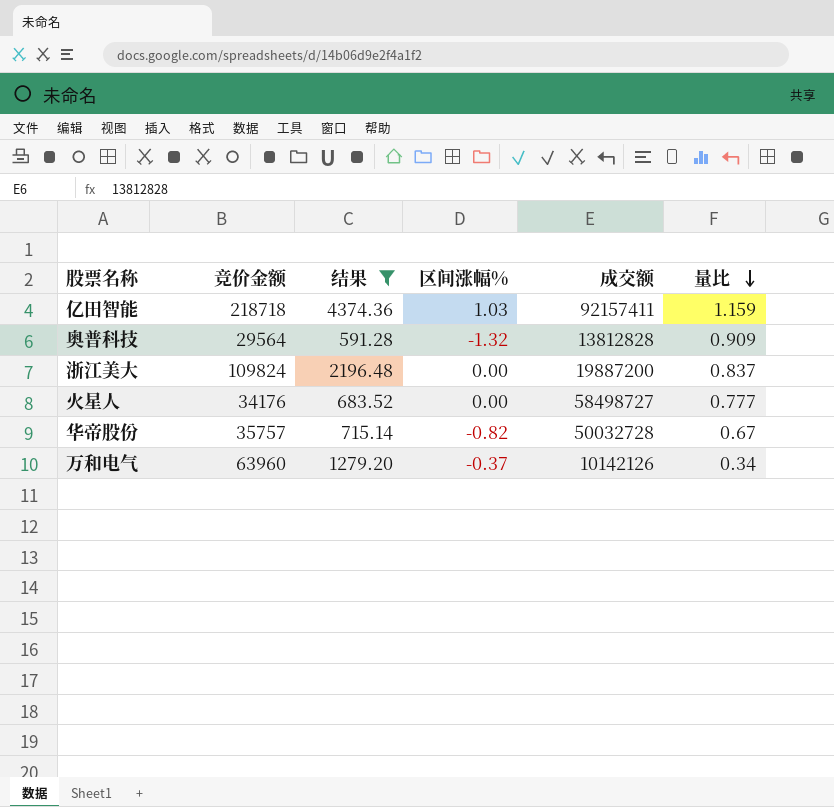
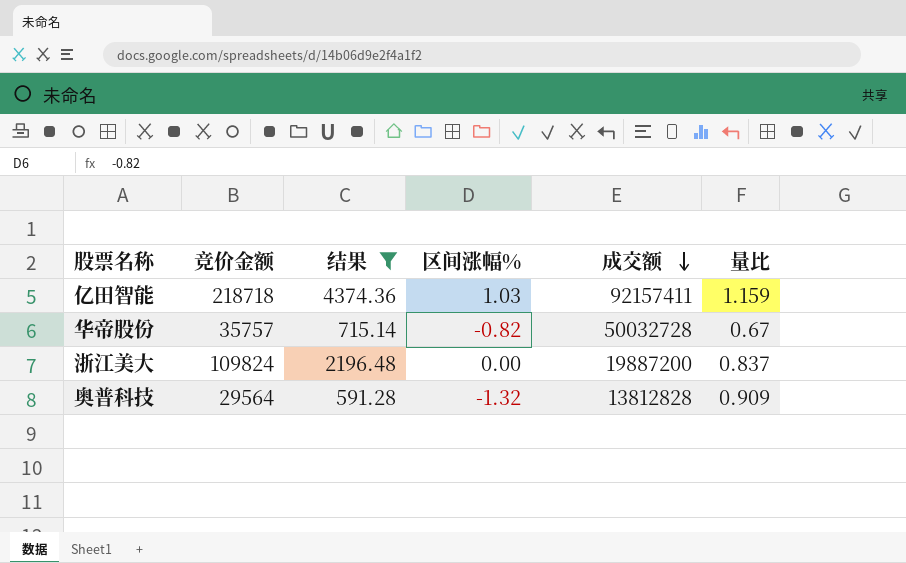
row order: 量比 descending -> 成交额 descending
row 火星人: 34176 | 683.52 | 0.00 | 58498727 | 0.777 -> none
row 万和电气: 63960 | 1279.20 | -0.37 | 10142126 | 0.34 -> none

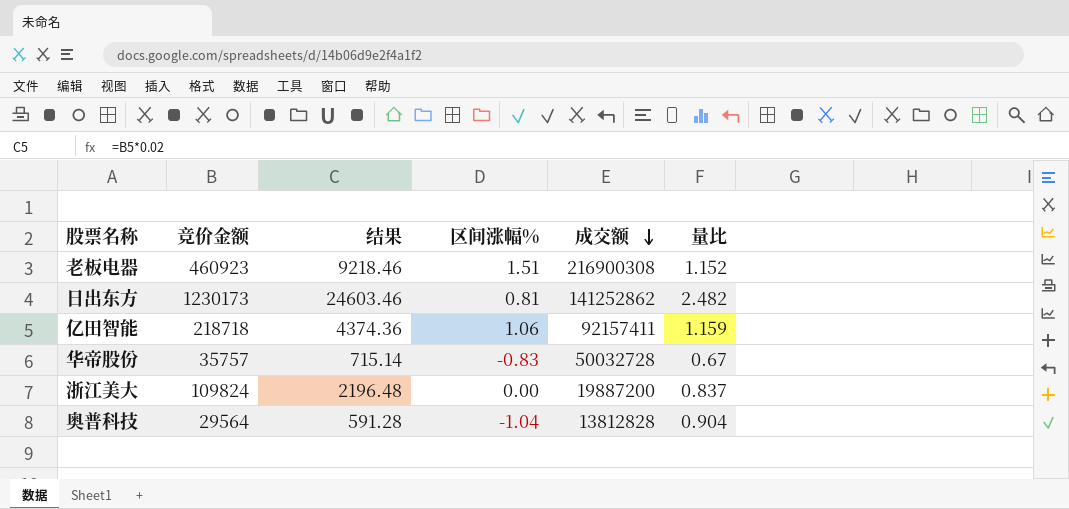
filter: 结果 <= 4374.36 -> none
亿田智能 | 区间涨幅%: 1.03 -> 1.06
华帝股份 | 区间涨幅%: -0.82 -> -0.83
奥普科技 | 区间涨幅%: -1.32 -> -1.04
奥普科技 | 量比: 0.909 -> 0.904

